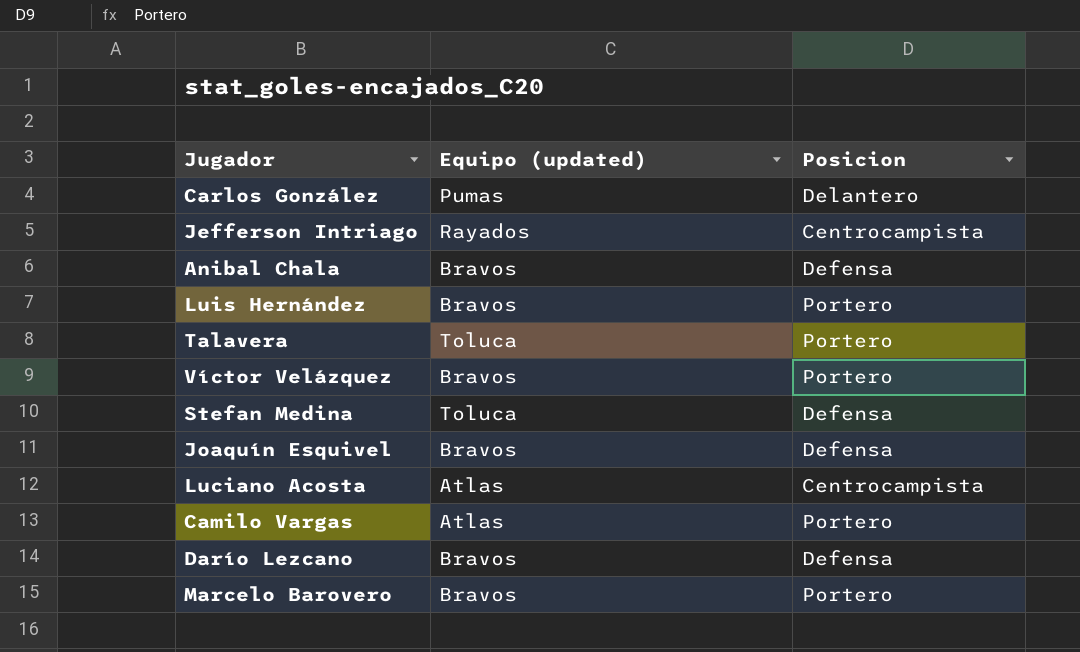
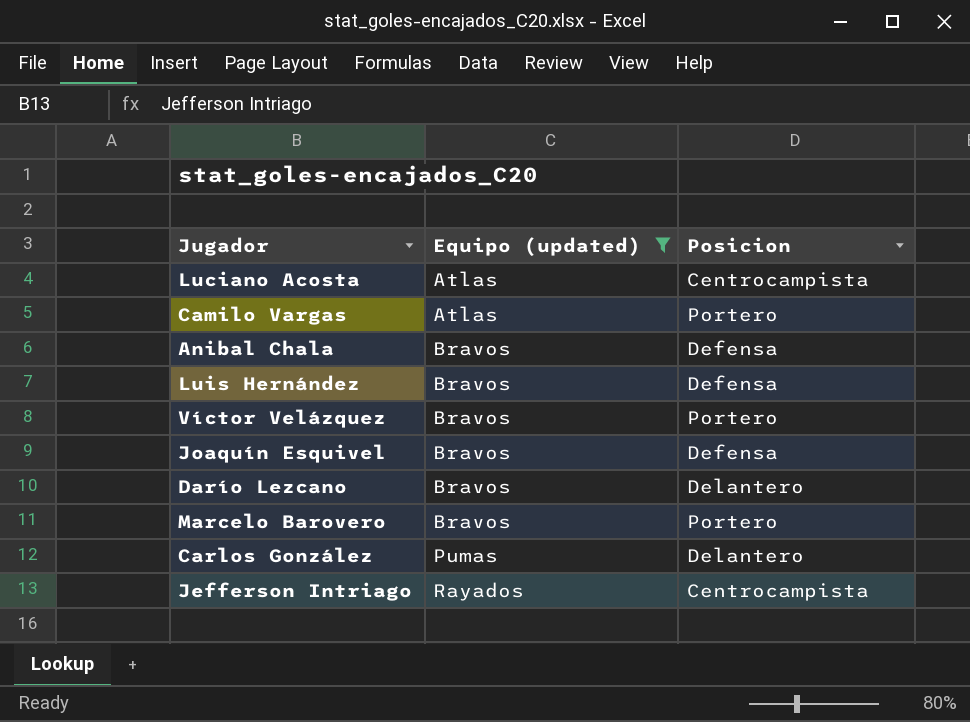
filter: none -> Equipo (updated) != Toluca
row order: none -> Equipo (updated) ascending
Luis Hernández | Posicion: Portero -> Defensa
Darío Lezcano | Posicion: Defensa -> Delantero

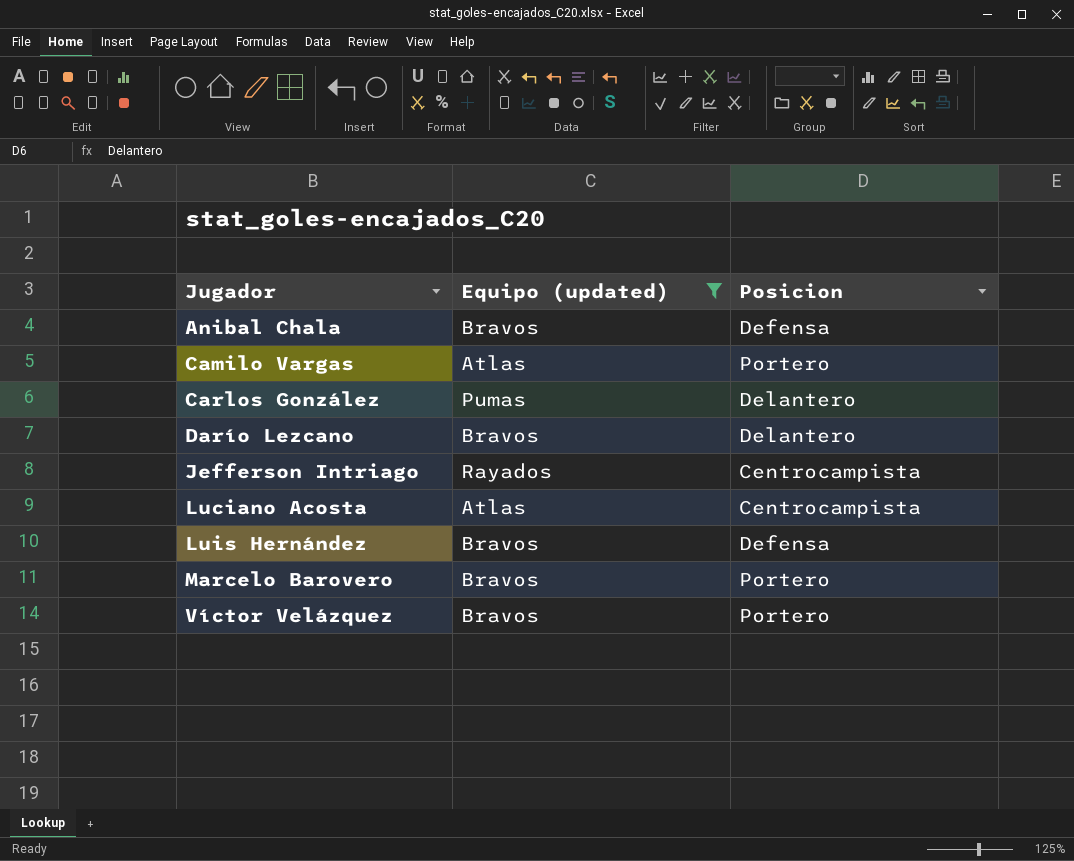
row order: Equipo (updated) ascending -> Jugador ascending
row Joaquín Esquivel: Bravos | Defensa -> none

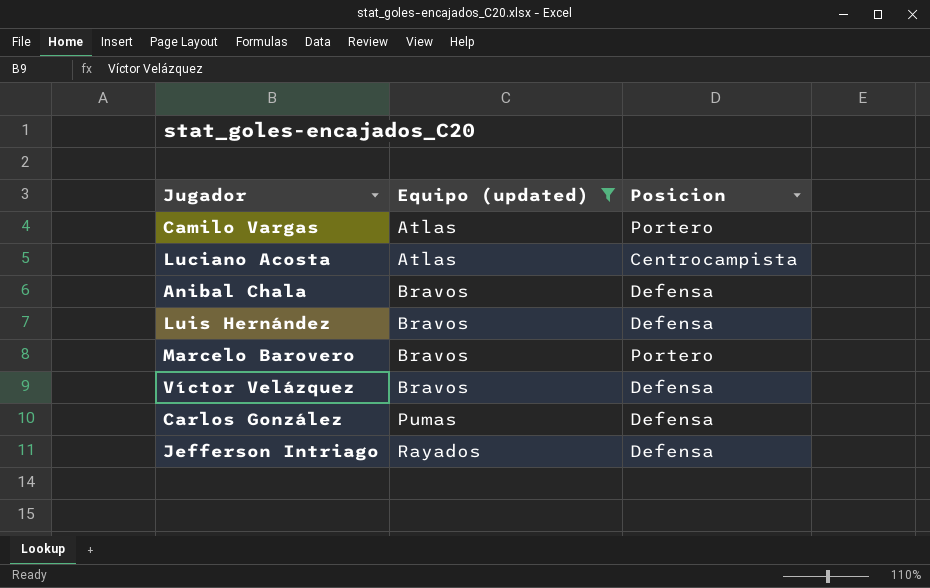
row order: Jugador ascending -> Equipo (updated) ascending
row Darío Lezcano: Bravos | Delantero -> none
Víctor Velázquez | Posicion: Portero -> Defensa
Carlos González | Posicion: Delantero -> Defensa
Jefferson Intriago | Posicion: Centrocampista -> Defensa

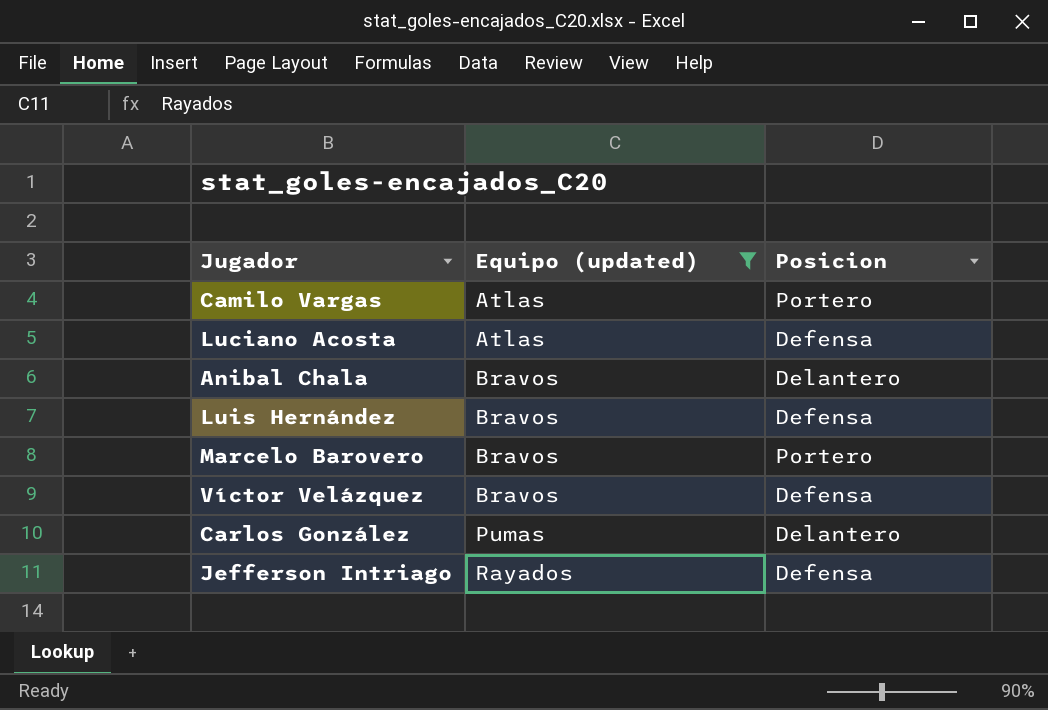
Luciano Acosta | Posicion: Centrocampista -> Defensa
Anibal Chala | Posicion: Defensa -> Delantero
Carlos González | Posicion: Defensa -> Delantero

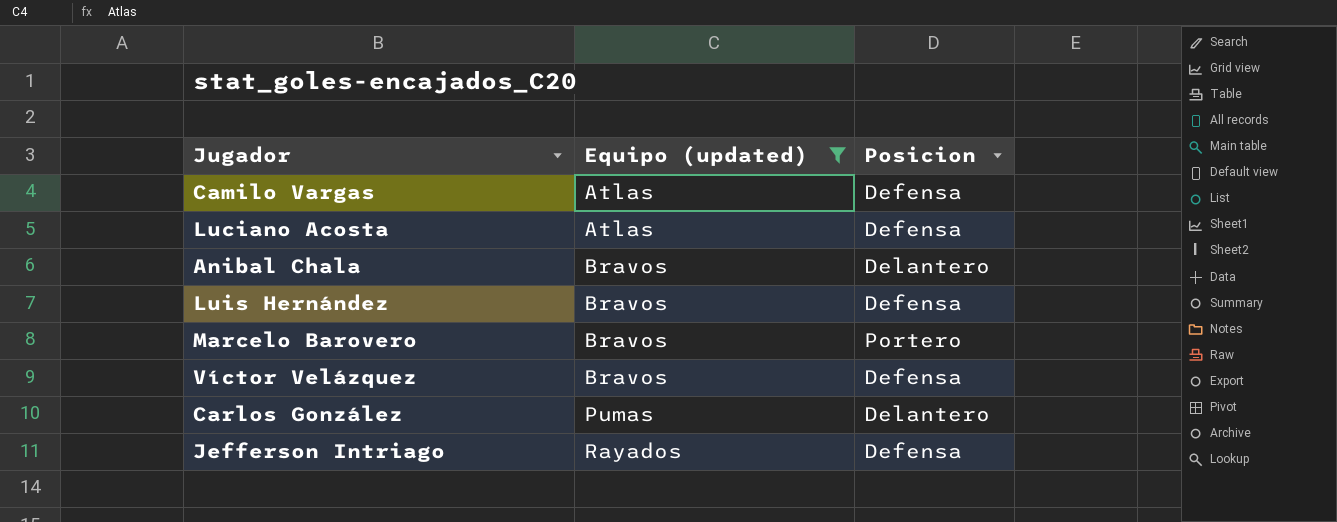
Camilo Vargas | Posicion: Portero -> Defensa

